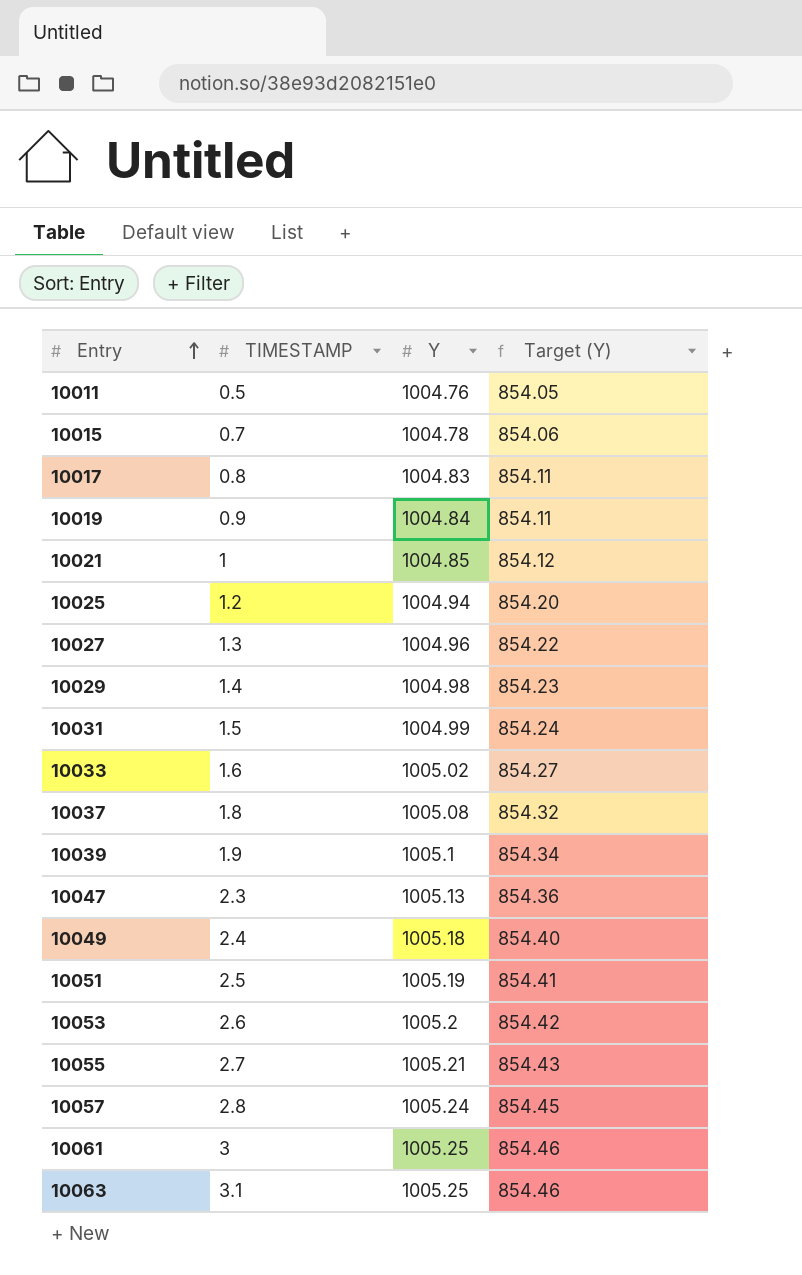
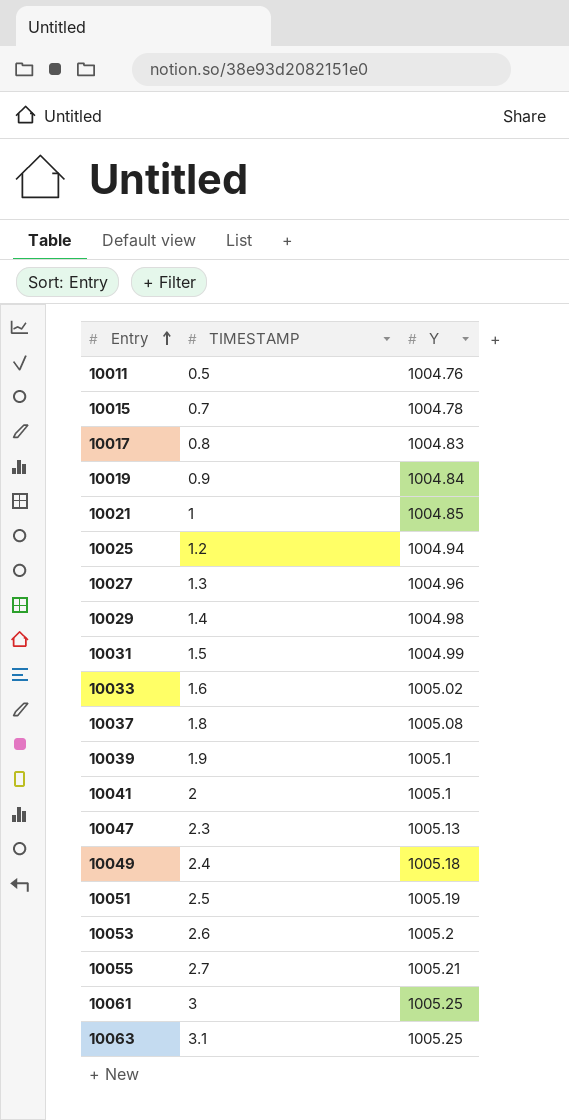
column Target (Y) | formula: [Y] * 0.85 -> none
row 10057: 2.8 | 1005.24 | 854.45 -> none
row 10041: none -> 2 | 1005.1

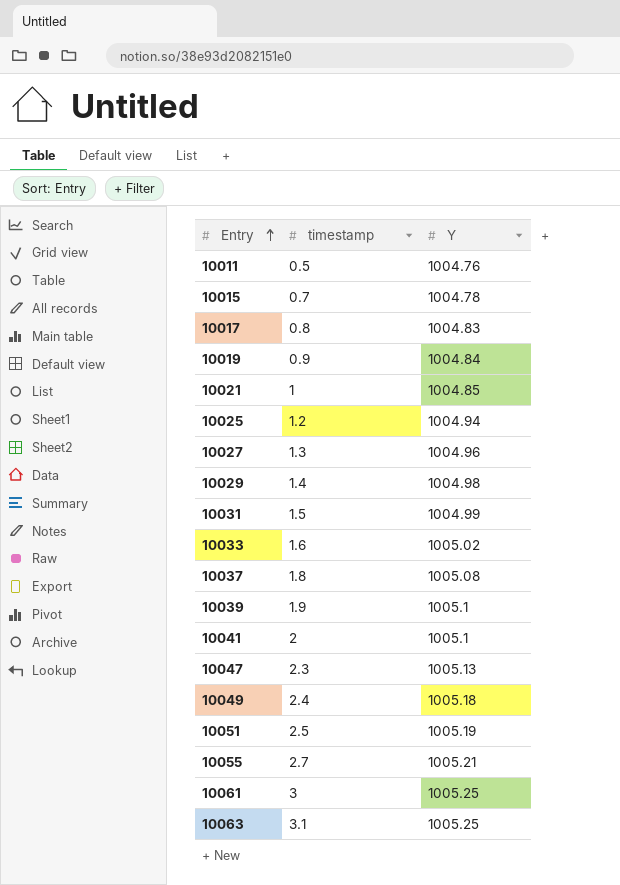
column name: TIMESTAMP -> timestamp
row 10053: 2.6 | 1005.2 -> none

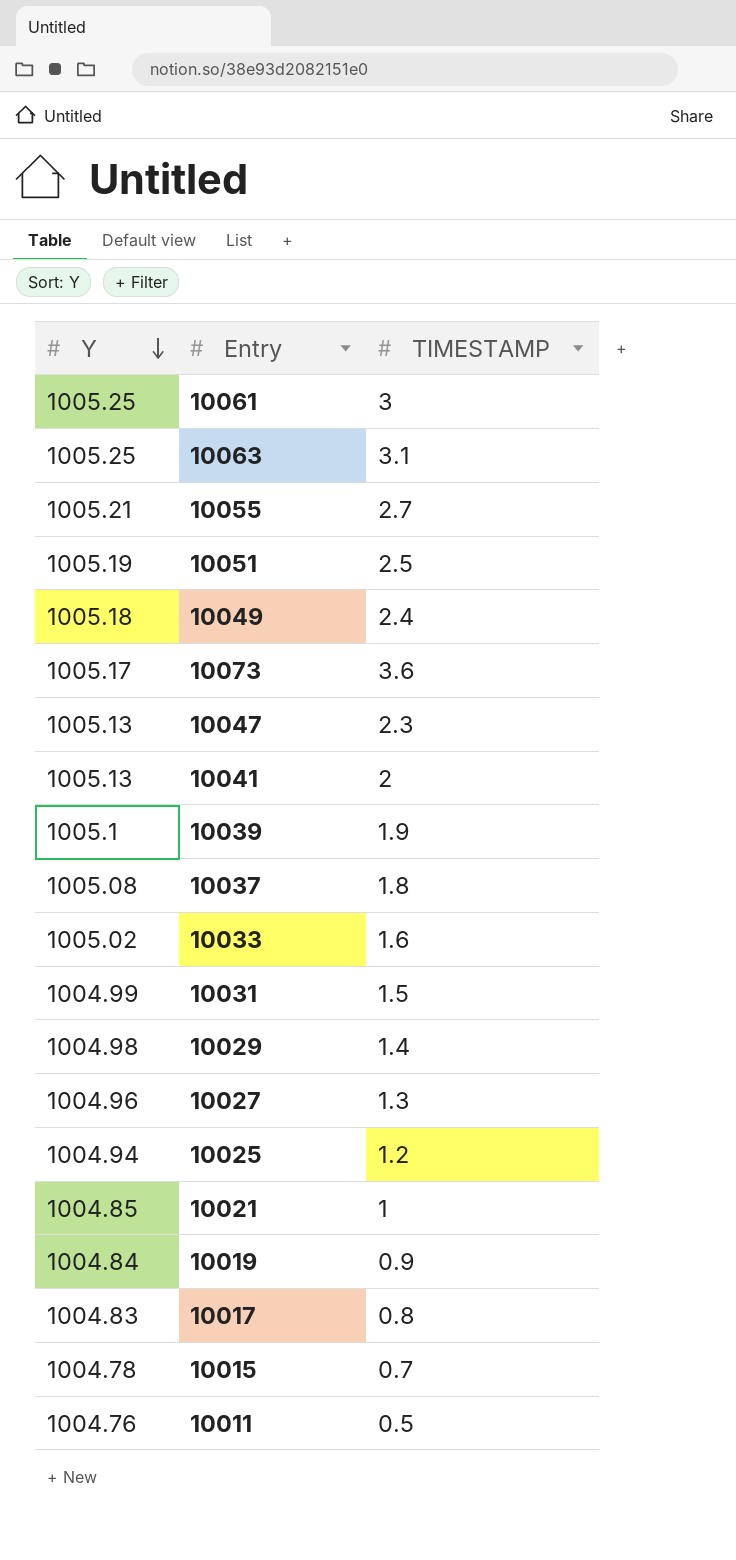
row order: Entry ascending -> Y descending
column Y | position: 3 -> 1
column name: timestamp -> TIMESTAMP
row 10073: none -> 1005.17 | 3.6
10041 | Y: 1005.1 -> 1005.13

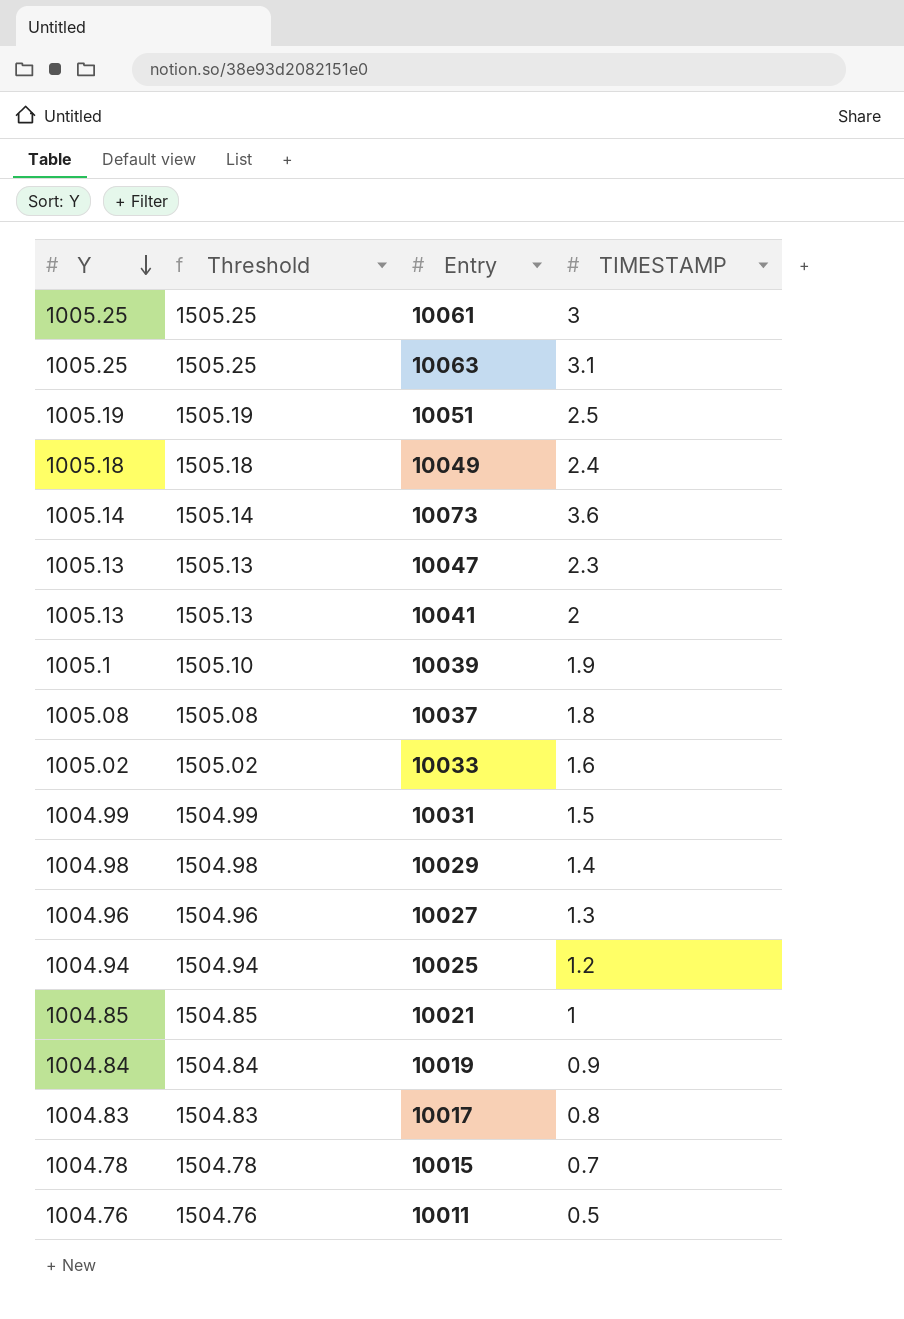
column Threshold | formula: none -> [Y] + 500
row 10055: 1005.21 | 2.7 -> none
10073 | Y: 1005.17 -> 1005.14

